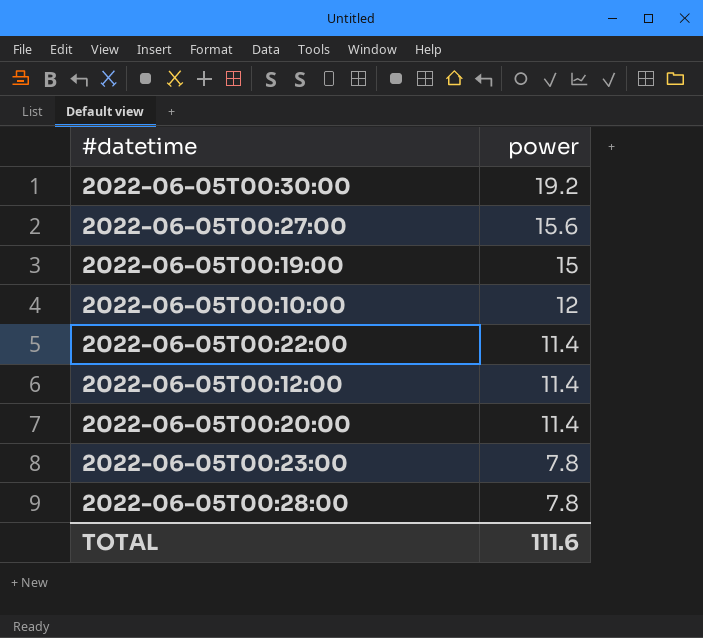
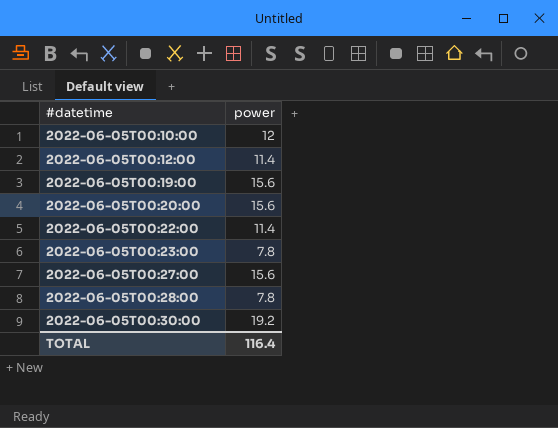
row order: power descending -> #datetime ascending
2022-06-05T00:19:00 | power: 15 -> 15.6
2022-06-05T00:20:00 | power: 11.4 -> 15.6
TOTAL | power: 111.6 -> 116.4

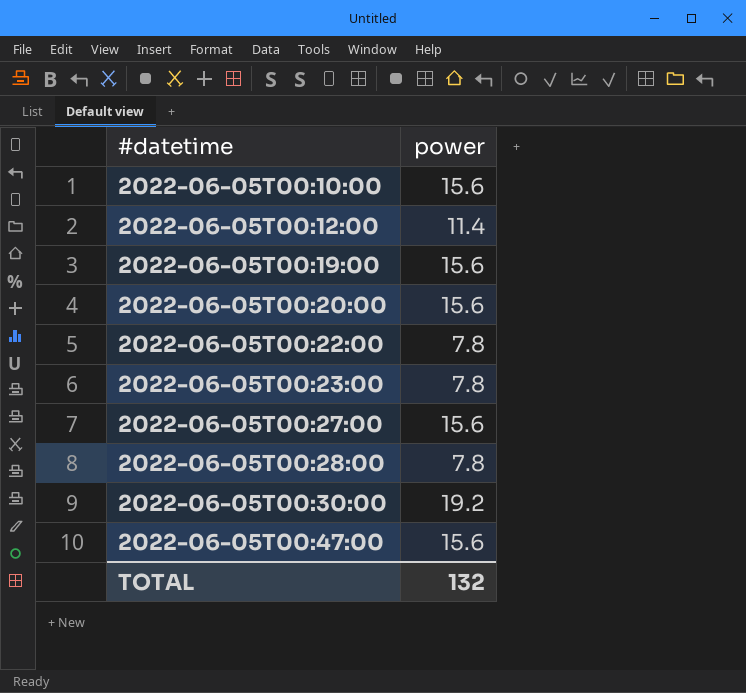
2022-06-05T00:10:00 | power: 12 -> 15.6
2022-06-05T00:22:00 | power: 11.4 -> 7.8
row 2022-06-05T00:47:00: none -> 15.6
TOTAL | power: 116.4 -> 132

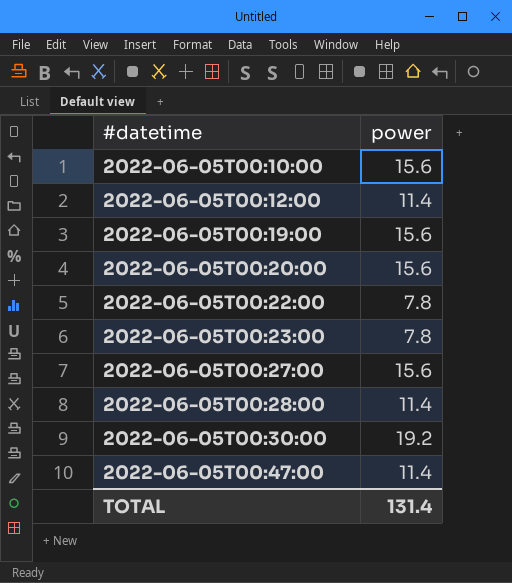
2022-06-05T00:28:00 | power: 7.8 -> 11.4
2022-06-05T00:47:00 | power: 15.6 -> 11.4
TOTAL | power: 132 -> 131.4

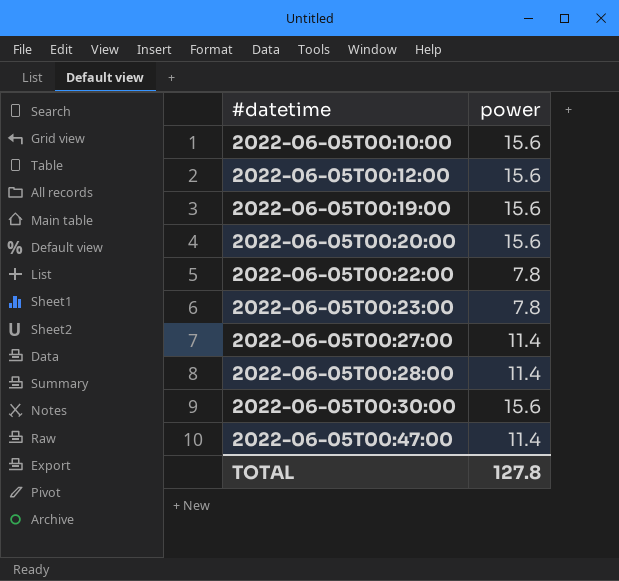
2022-06-05T00:12:00 | power: 11.4 -> 15.6
2022-06-05T00:27:00 | power: 15.6 -> 11.4
2022-06-05T00:30:00 | power: 19.2 -> 15.6
TOTAL | power: 131.4 -> 127.8

